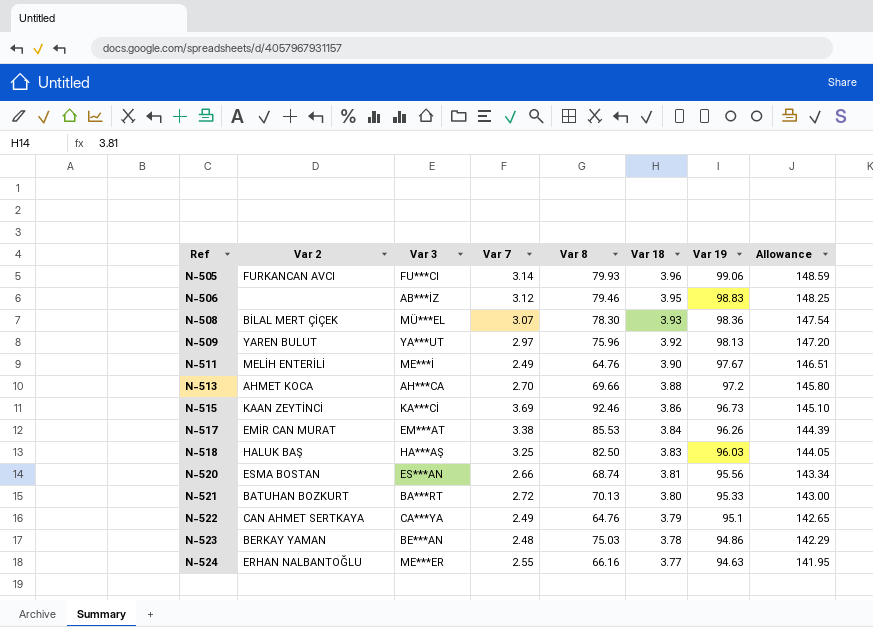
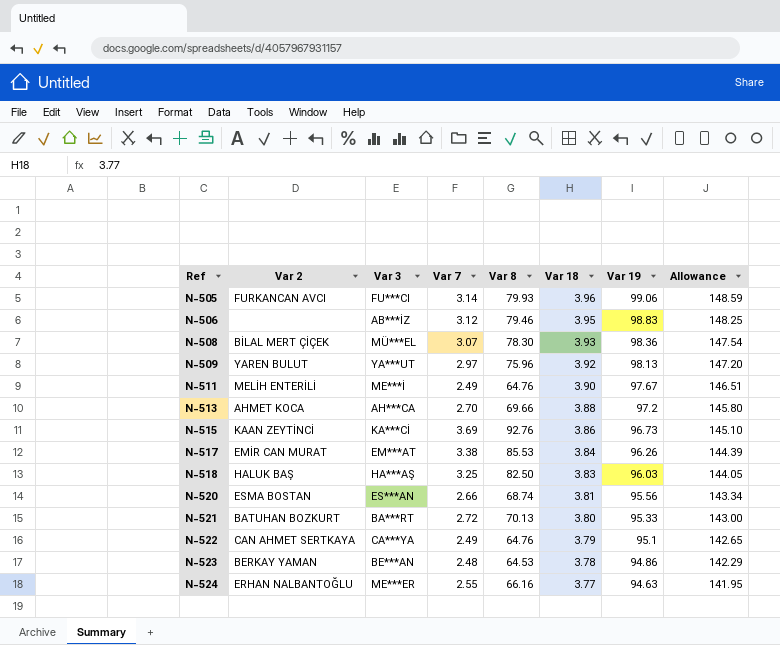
N-515 | Var 8: 92.46 -> 92.76
N-523 | Var 8: 75.03 -> 64.53

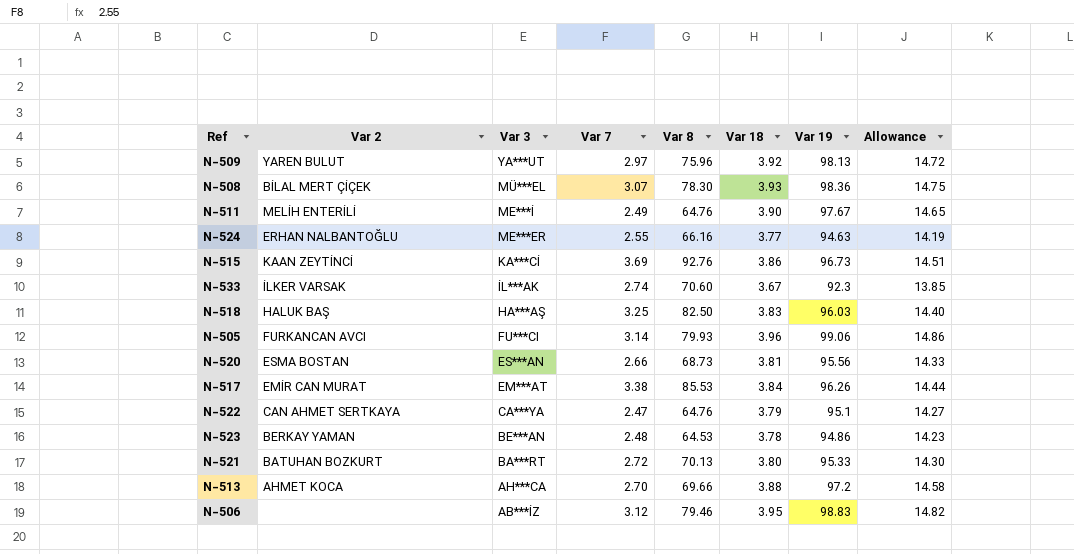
row order: Ref ascending -> Var 3 descending
column Allowance | formula: [Var 19] * 1.5 -> [Var 19] * 0.15
row N-533: none -> İLKER VARSAK | İL***AK | 2.74 | 70.60 | 3.67 | 92.3 | 13.85
N-520 | Var 8: 68.74 -> 68.73
N-522 | Var 7: 2.49 -> 2.47

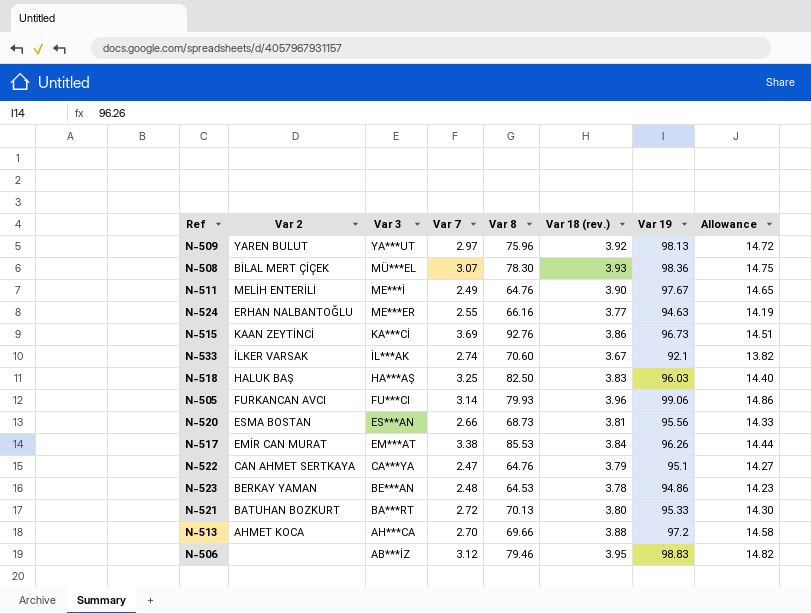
column name: Var 18 -> Var 18 (rev.)
N-533 | Var 19: 92.3 -> 92.1
N-533 | Allowance: 13.85 -> 13.82

